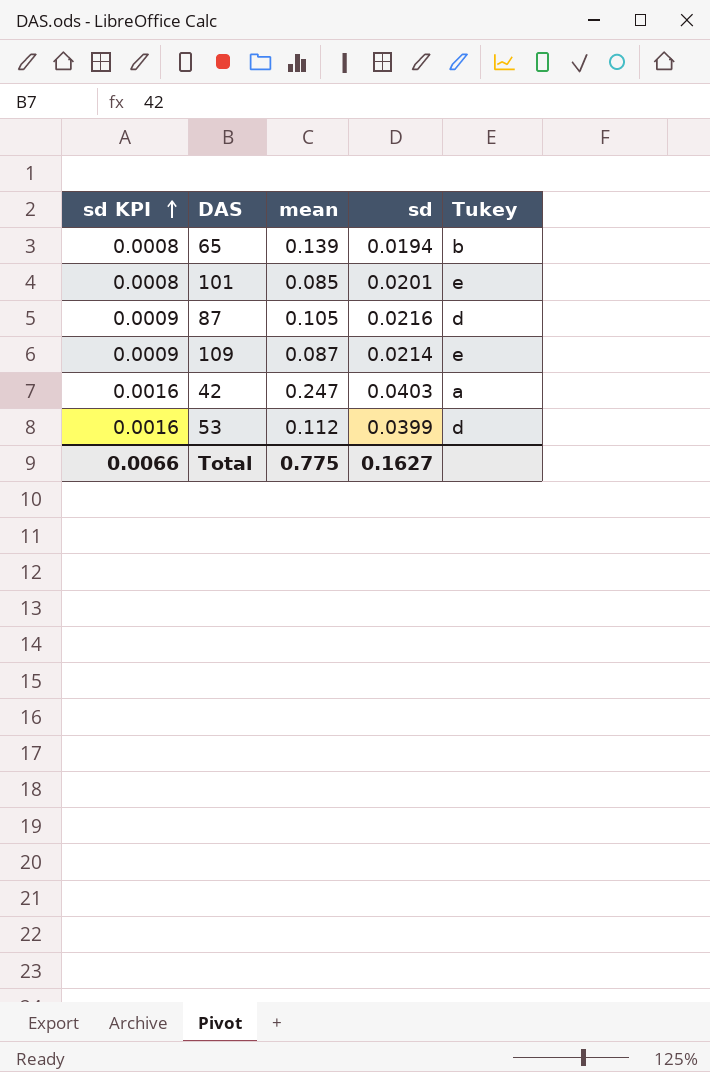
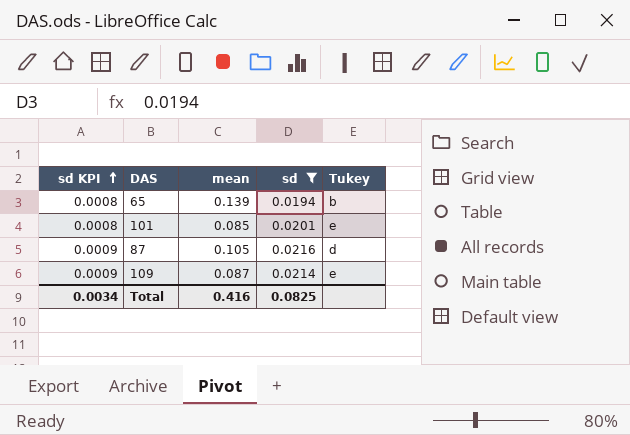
filter: none -> sd <= 0.0216
Total | sd KPI: 0.0066 -> 0.0034
Total | mean: 0.775 -> 0.416
Total | sd: 0.1627 -> 0.0825

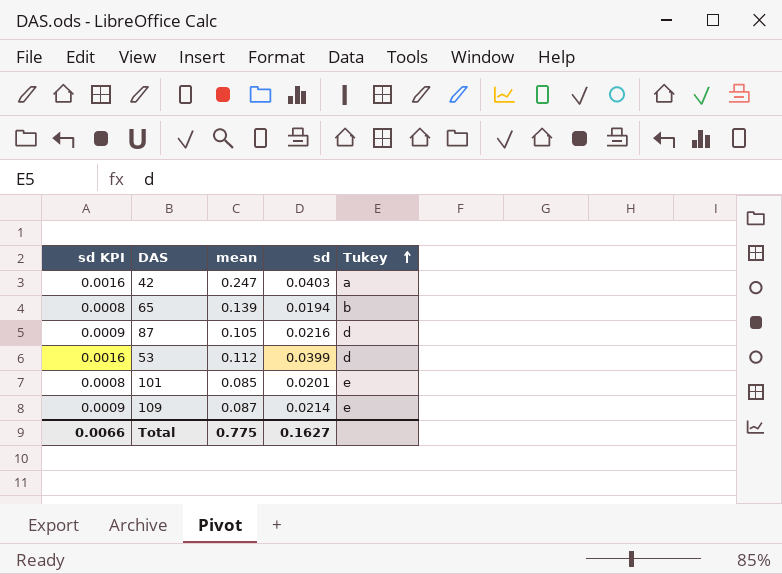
filter: sd <= 0.0216 -> none
row order: sd KPI ascending -> Tukey ascending
Total | sd KPI: 0.0034 -> 0.0066
Total | mean: 0.416 -> 0.775
Total | sd: 0.0825 -> 0.1627

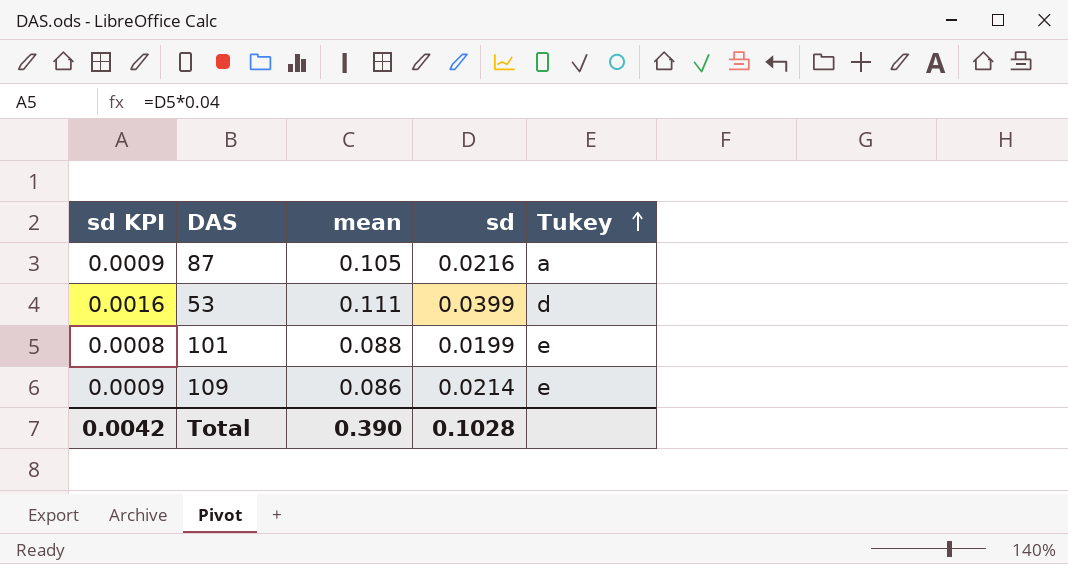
row 42: 0.0016 | 0.247 | 0.0403 | a -> none
row 65: 0.0008 | 0.139 | 0.0194 | b -> none
87 | Tukey: d -> a
53 | mean: 0.112 -> 0.111
101 | mean: 0.085 -> 0.088
101 | sd: 0.0201 -> 0.0199
109 | mean: 0.087 -> 0.086
Total | sd KPI: 0.0066 -> 0.0042
Total | mean: 0.775 -> 0.390
Total | sd: 0.1627 -> 0.1028

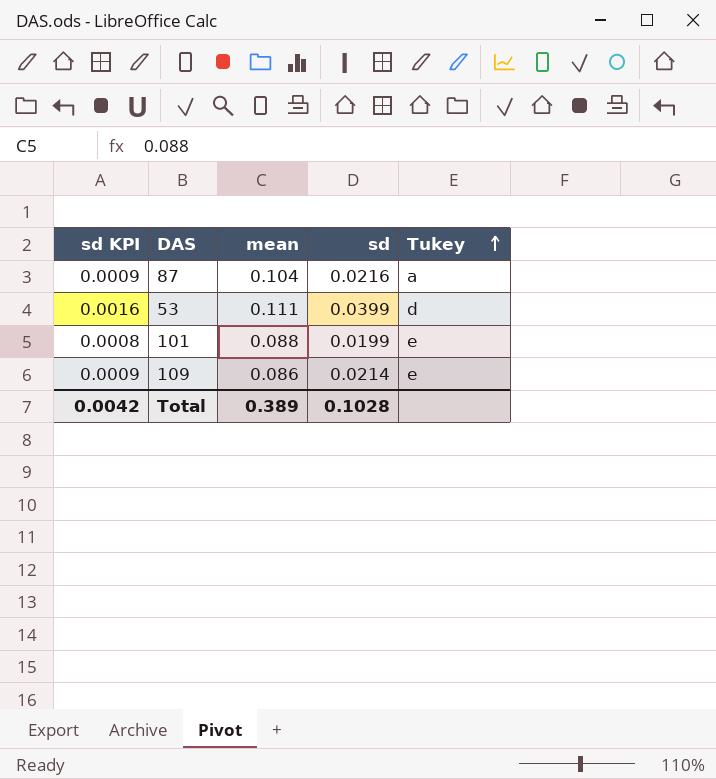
87 | mean: 0.105 -> 0.104
Total | mean: 0.390 -> 0.389

